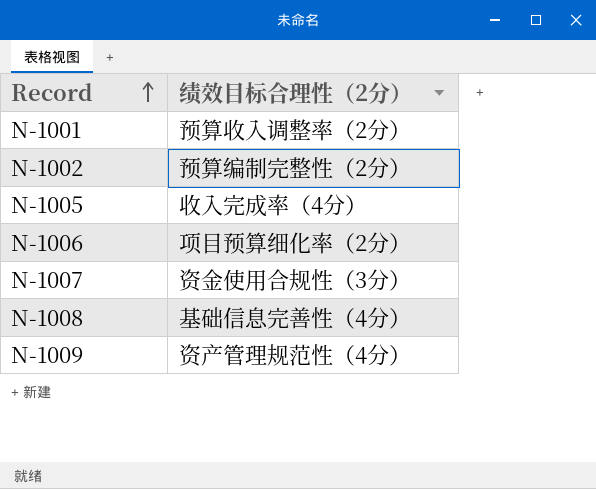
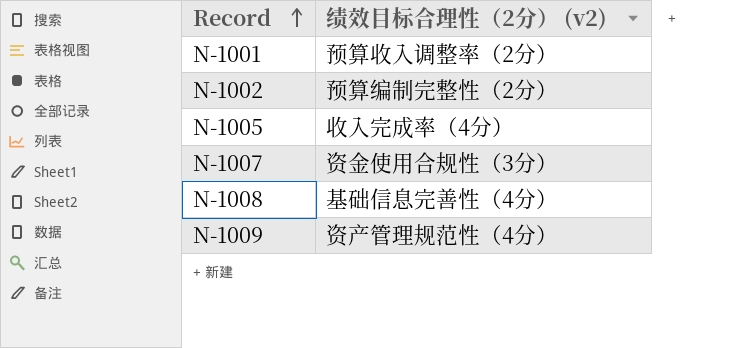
column name: 绩效目标合理性（2分） -> 绩效目标合理性（2分） (v2)
row N-1006: 项目预算细化率（2分） -> none

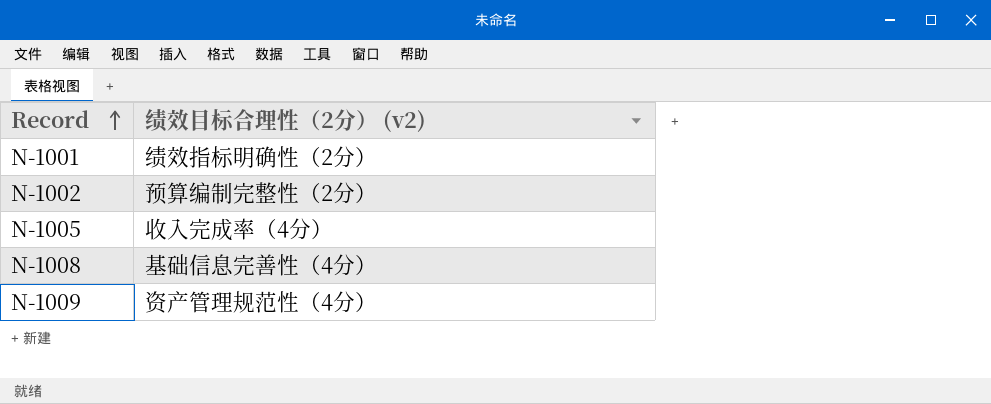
row N-1007: 资金使用合规性（3分） -> none
N-1001 | 绩效目标合理性（2分） (v2): 预算收入调整率（2分） -> 绩效指标明确性（2分）

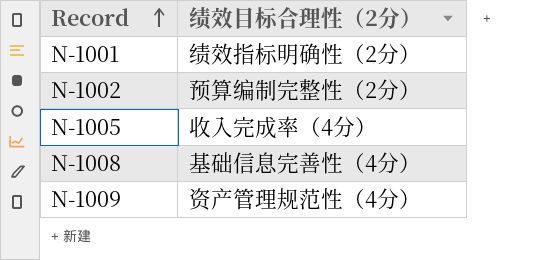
column name: 绩效目标合理性（2分） (v2) -> 绩效目标合理性（2分）

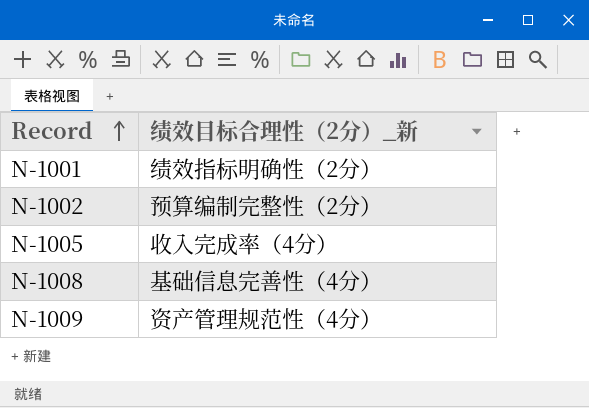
column name: 绩效目标合理性（2分） -> 绩效目标合理性（2分）_新

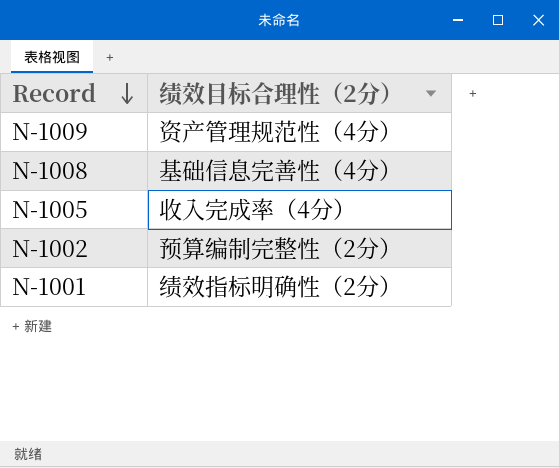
row order: Record ascending -> Record descending
column name: 绩效目标合理性（2分）_新 -> 绩效目标合理性（2分）

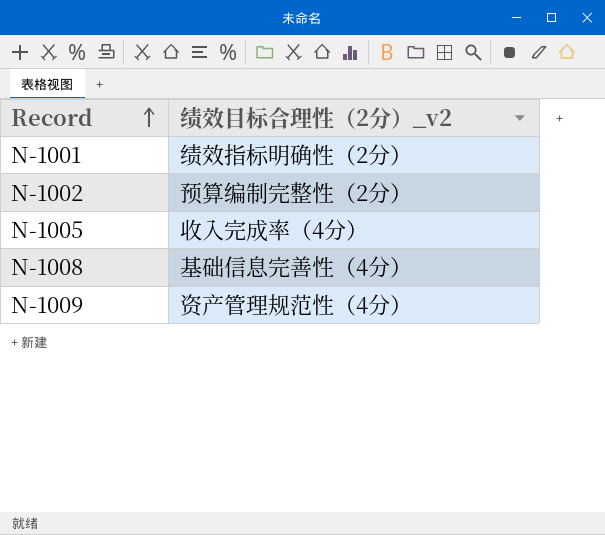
row order: Record descending -> Record ascending
column name: 绩效目标合理性（2分） -> 绩效目标合理性（2分）_v2

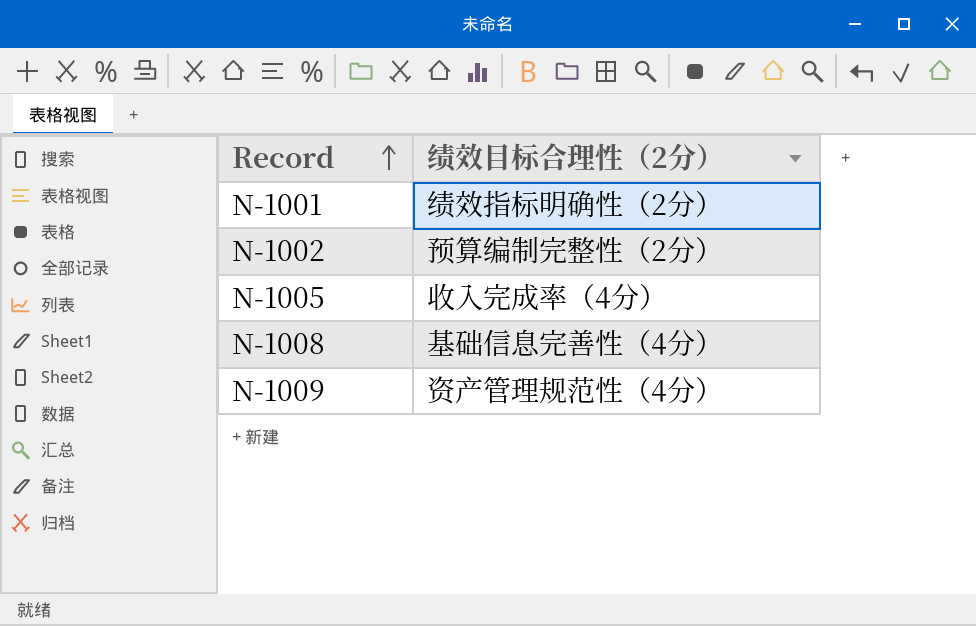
column name: 绩效目标合理性（2分）_v2 -> 绩效目标合理性（2分）

